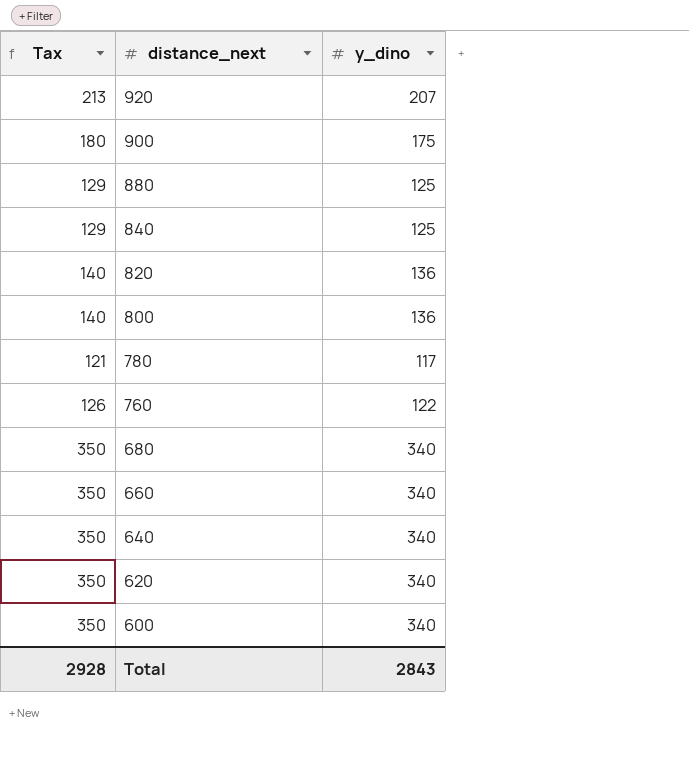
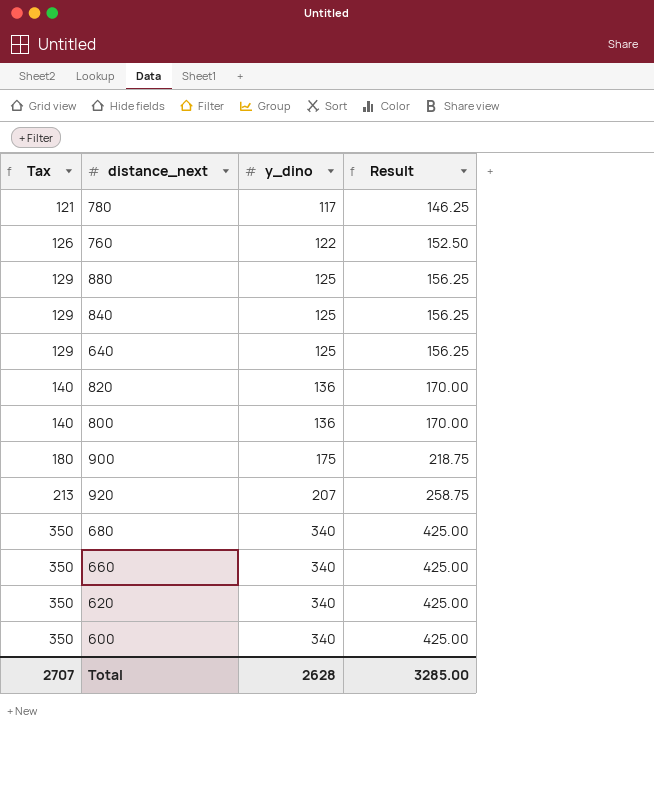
row order: distance_next descending -> Tax ascending
column Result | formula: none -> [y_dino] * 1.25
640 | Tax: 350 -> 129
640 | y_dino: 340 -> 125
Total | Tax: 2928 -> 2707
Total | y_dino: 2843 -> 2628

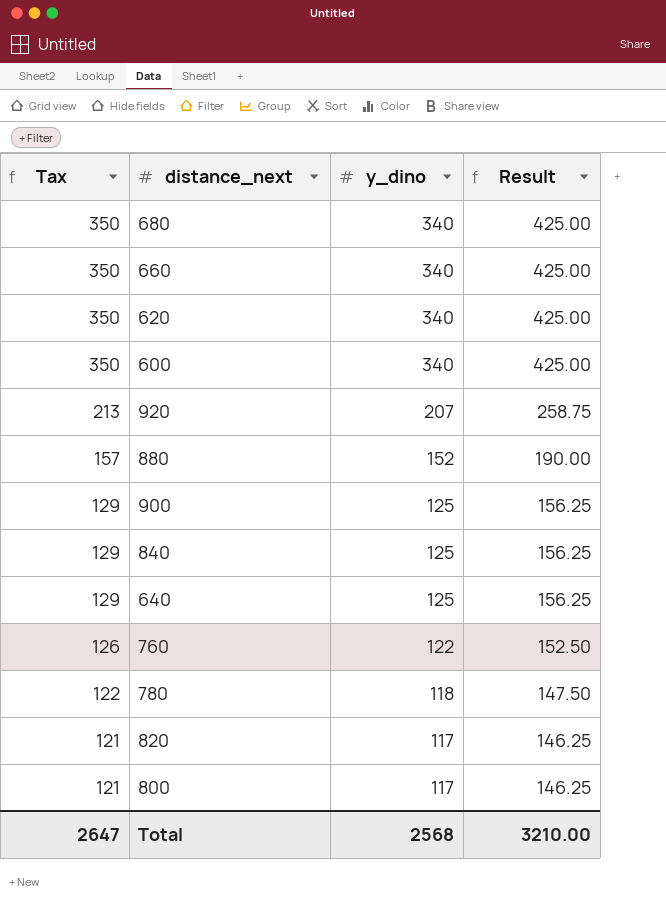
row order: Tax ascending -> Tax descending
880 | Tax: 129 -> 157
880 | y_dino: 125 -> 152
880 | Result: 156.25 -> 190.00
900 | Tax: 180 -> 129
900 | y_dino: 175 -> 125
900 | Result: 218.75 -> 156.25
780 | Tax: 121 -> 122
780 | y_dino: 117 -> 118
780 | Result: 146.25 -> 147.50
820 | Tax: 140 -> 121
820 | y_dino: 136 -> 117
820 | Result: 170.00 -> 146.25
800 | Tax: 140 -> 121
800 | y_dino: 136 -> 117
800 | Result: 170.00 -> 146.25
Total | Tax: 2707 -> 2647
Total | y_dino: 2628 -> 2568
Total | Result: 3285.00 -> 3210.00

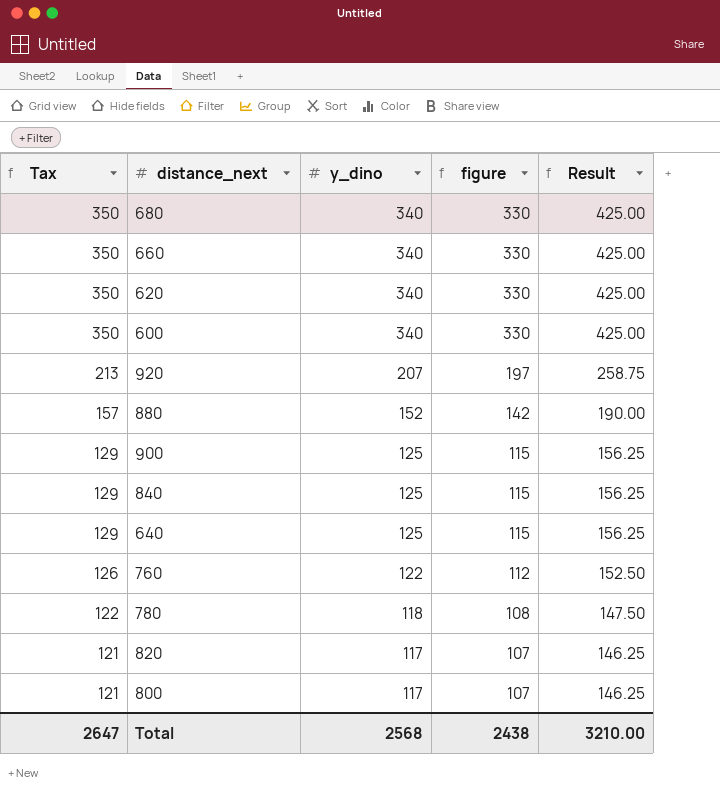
column figure | formula: none -> [y_dino] - 10

